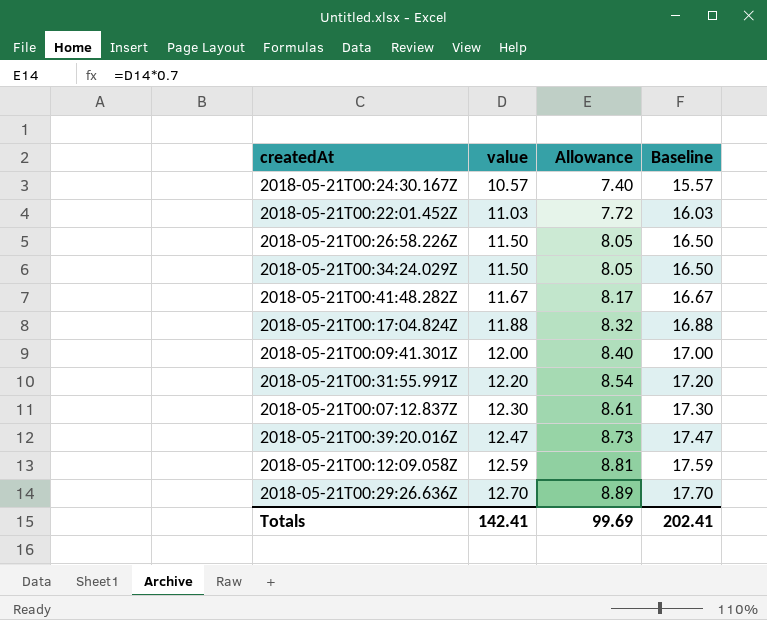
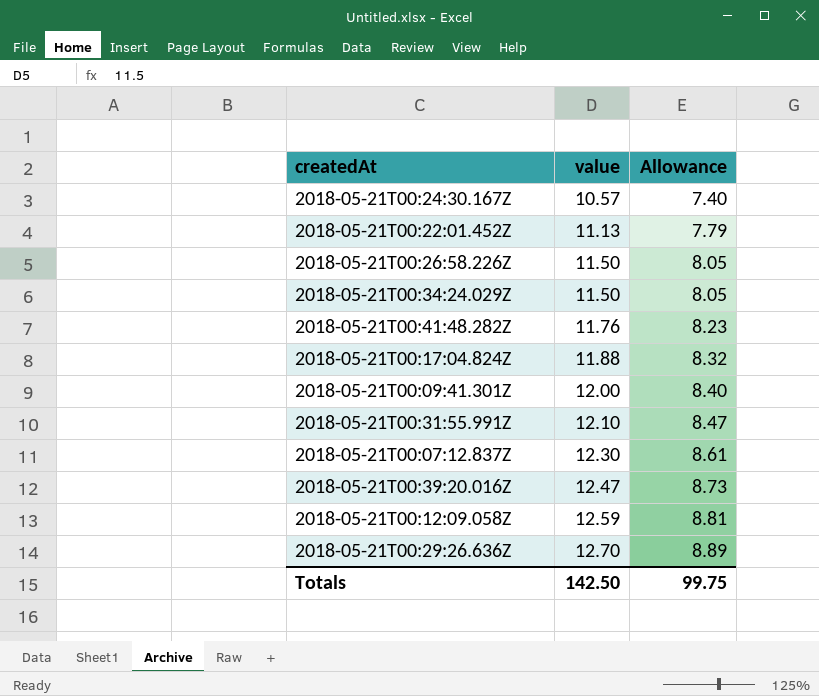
column Baseline | formula: [value] + 5 -> none
2018-05-21T00:22:01.452Z | value: 11.03 -> 11.13
2018-05-21T00:22:01.452Z | Allowance: 7.72 -> 7.79
2018-05-21T00:41:48.282Z | value: 11.67 -> 11.76
2018-05-21T00:41:48.282Z | Allowance: 8.17 -> 8.23
2018-05-21T00:31:55.991Z | value: 12.20 -> 12.10
2018-05-21T00:31:55.991Z | Allowance: 8.54 -> 8.47
Totals | value: 142.41 -> 142.50
Totals | Allowance: 99.69 -> 99.75

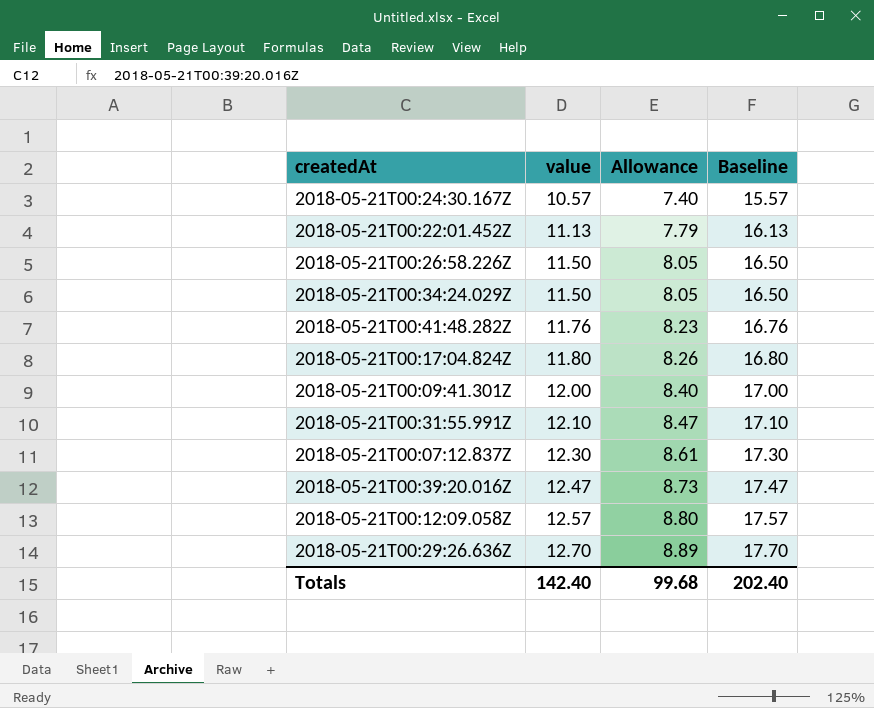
column Baseline | formula: none -> [value] + 5
2018-05-21T00:17:04.824Z | value: 11.88 -> 11.80
2018-05-21T00:17:04.824Z | Allowance: 8.32 -> 8.26
2018-05-21T00:12:09.058Z | value: 12.59 -> 12.57
2018-05-21T00:12:09.058Z | Allowance: 8.81 -> 8.80
Totals | value: 142.50 -> 142.40
Totals | Allowance: 99.75 -> 99.68

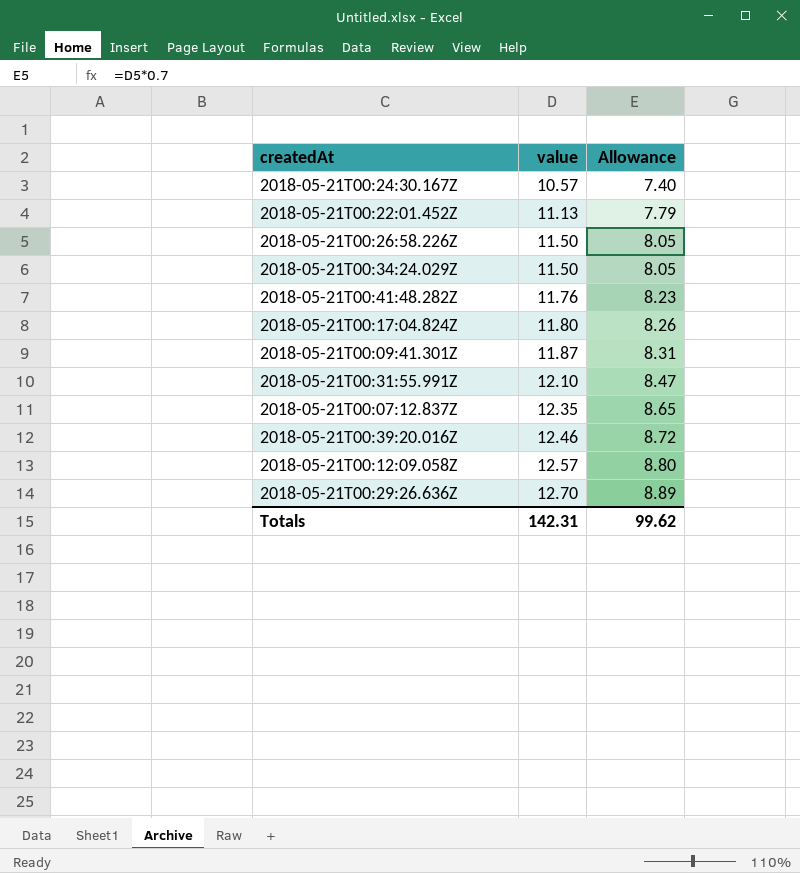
column Baseline | formula: [value] + 5 -> none
2018-05-21T00:09:41.301Z | value: 12.00 -> 11.87
2018-05-21T00:09:41.301Z | Allowance: 8.40 -> 8.31
2018-05-21T00:07:12.837Z | value: 12.30 -> 12.35
2018-05-21T00:07:12.837Z | Allowance: 8.61 -> 8.65
2018-05-21T00:39:20.016Z | value: 12.47 -> 12.46
2018-05-21T00:39:20.016Z | Allowance: 8.73 -> 8.72
Totals | value: 142.40 -> 142.31
Totals | Allowance: 99.68 -> 99.62

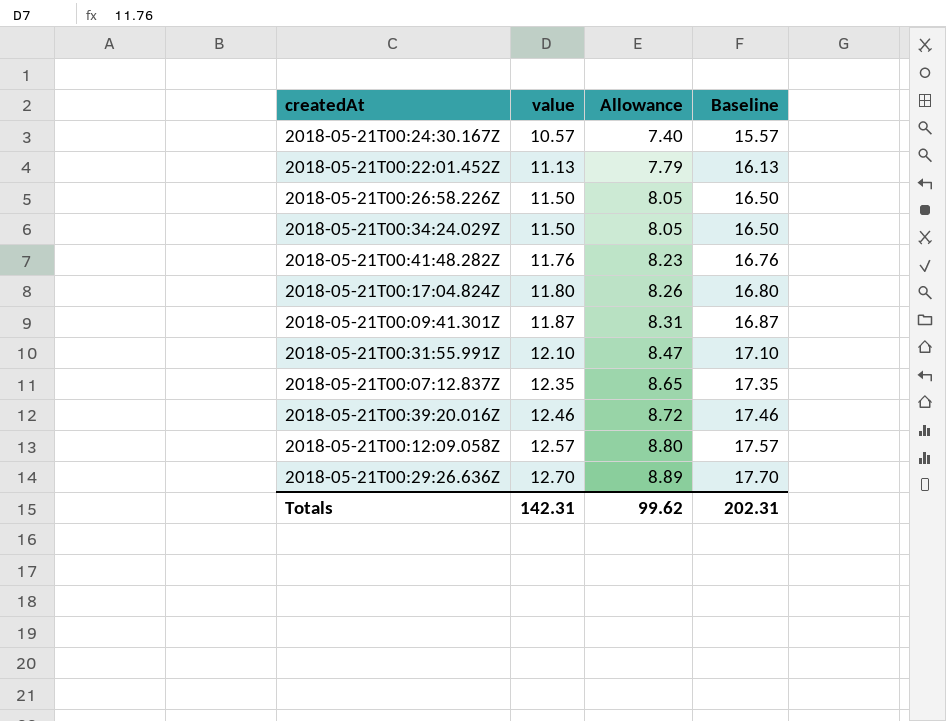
column Baseline | formula: none -> [value] + 5

